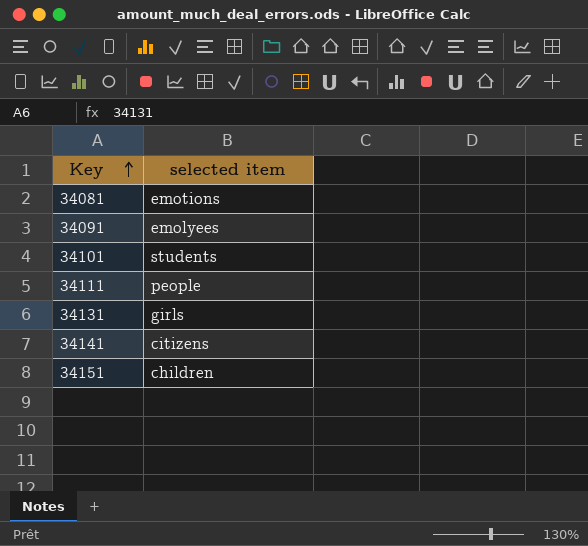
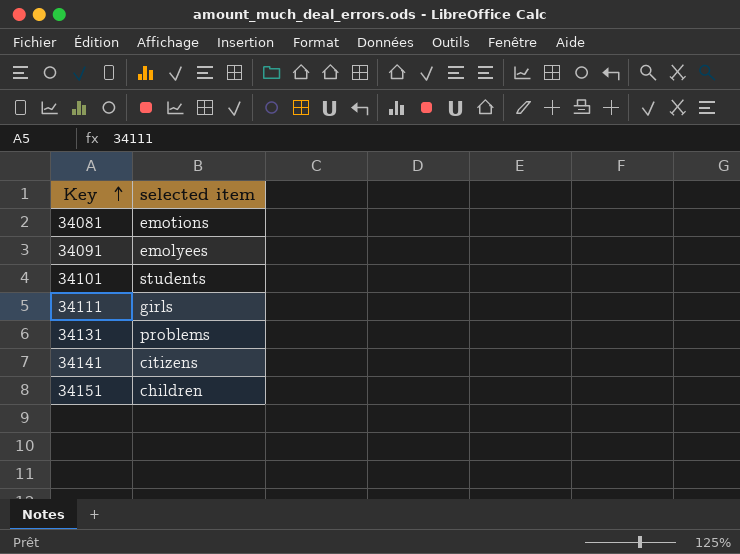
34111 | selected item: people -> girls
34131 | selected item: girls -> problems

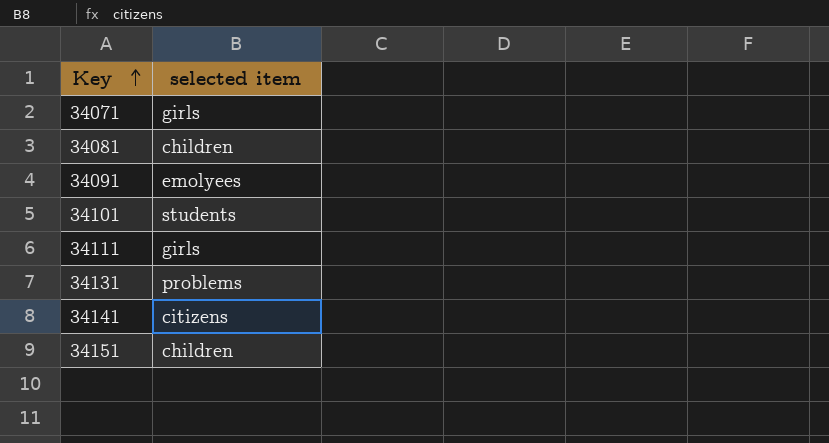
row 34071: none -> girls
34081 | selected item: emotions -> children

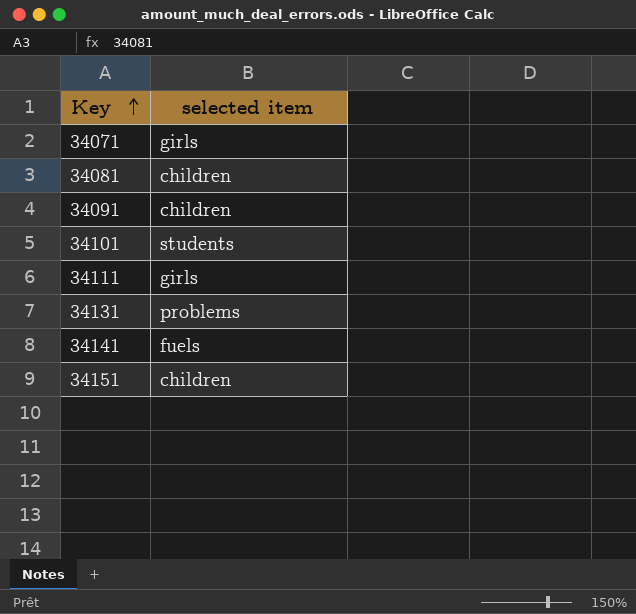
34091 | selected item: emolyees -> children
34141 | selected item: citizens -> fuels

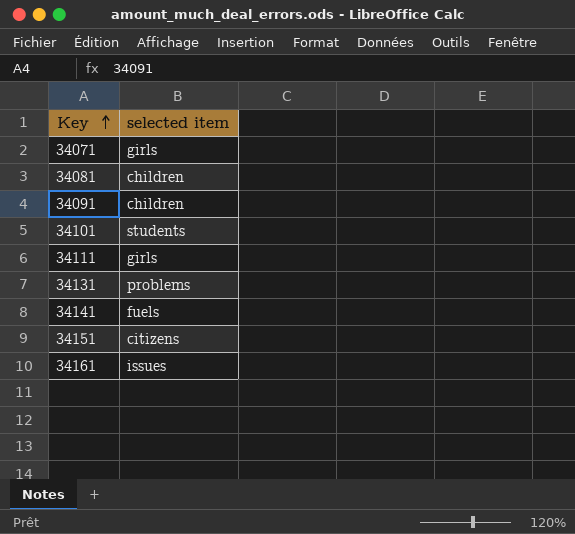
34151 | selected item: children -> citizens
row 34161: none -> issues

